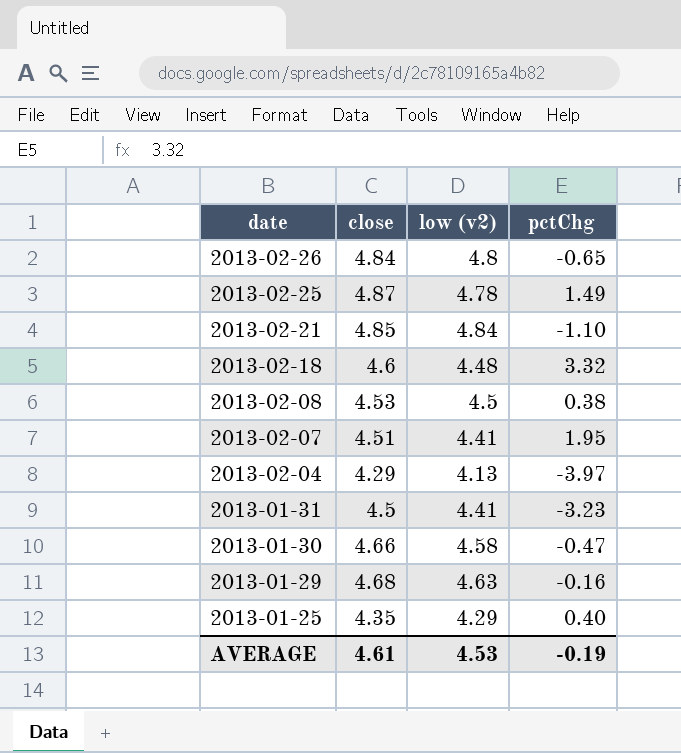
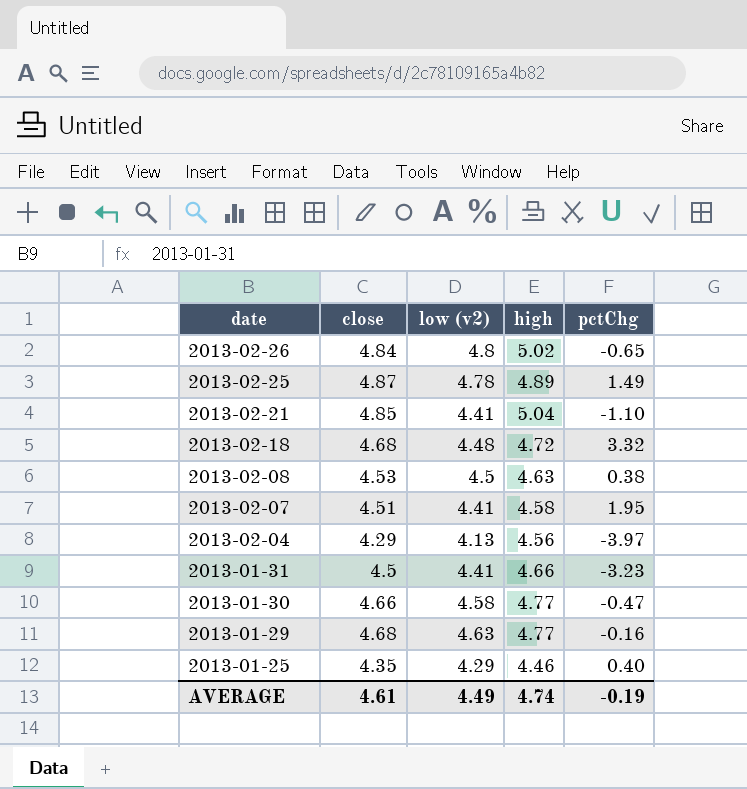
column high | position: none -> 4
2013-02-21 | low (v2): 4.84 -> 4.41
2013-02-18 | close: 4.6 -> 4.68
AVERAGE | low (v2): 4.53 -> 4.49

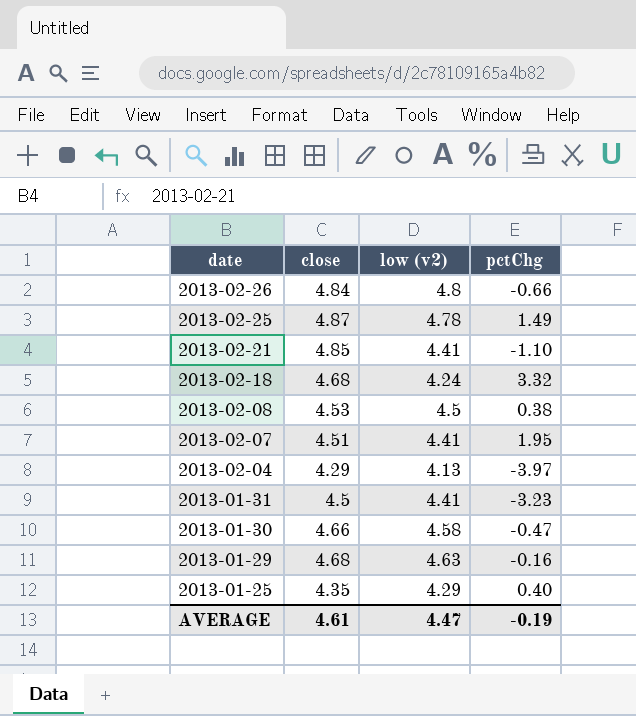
column high | position: 4 -> none
2013-02-26 | pctChg: -0.65 -> -0.66
2013-02-18 | low (v2): 4.48 -> 4.24
AVERAGE | low (v2): 4.49 -> 4.47

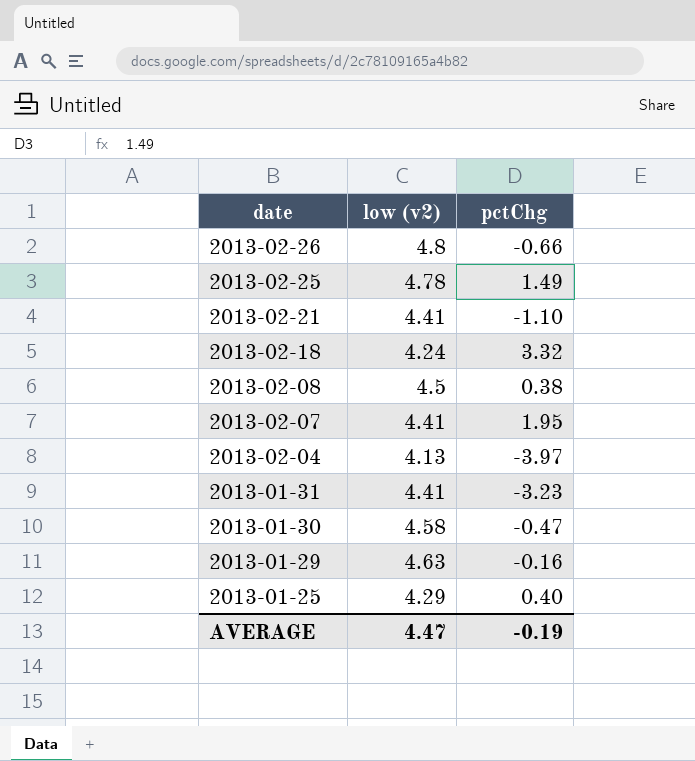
column close | position: 2 -> none

